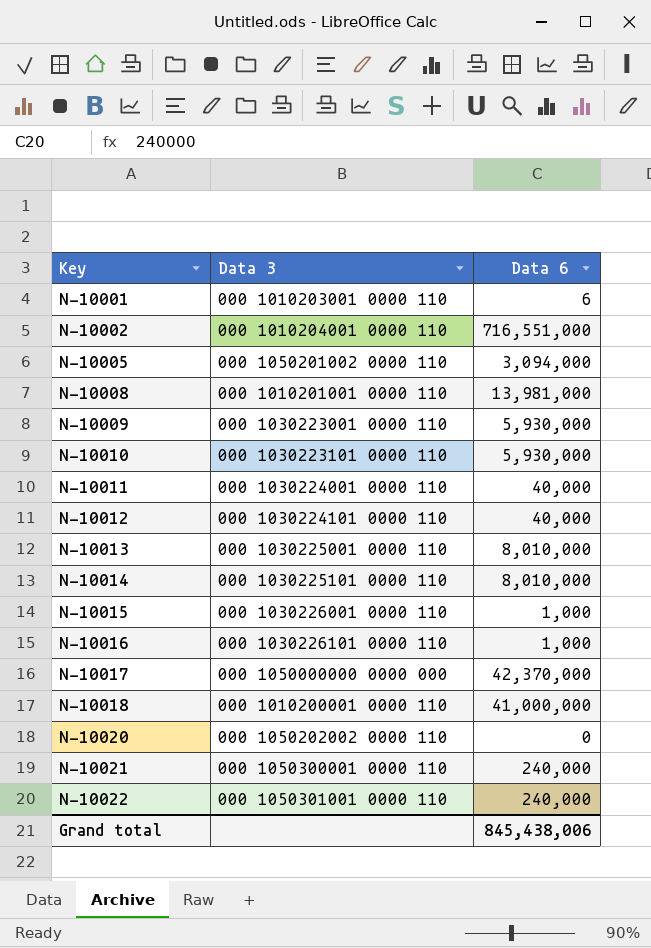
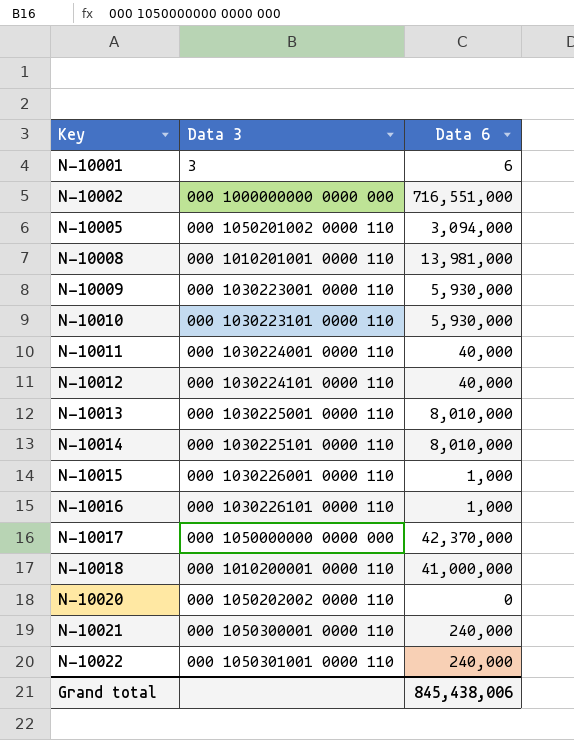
N-10001 | Data 3: 000 1010203001 0000 110 -> 3
N-10002 | Data 3: 000 1010204001 0000 110 -> 000 1000000000 0000 000

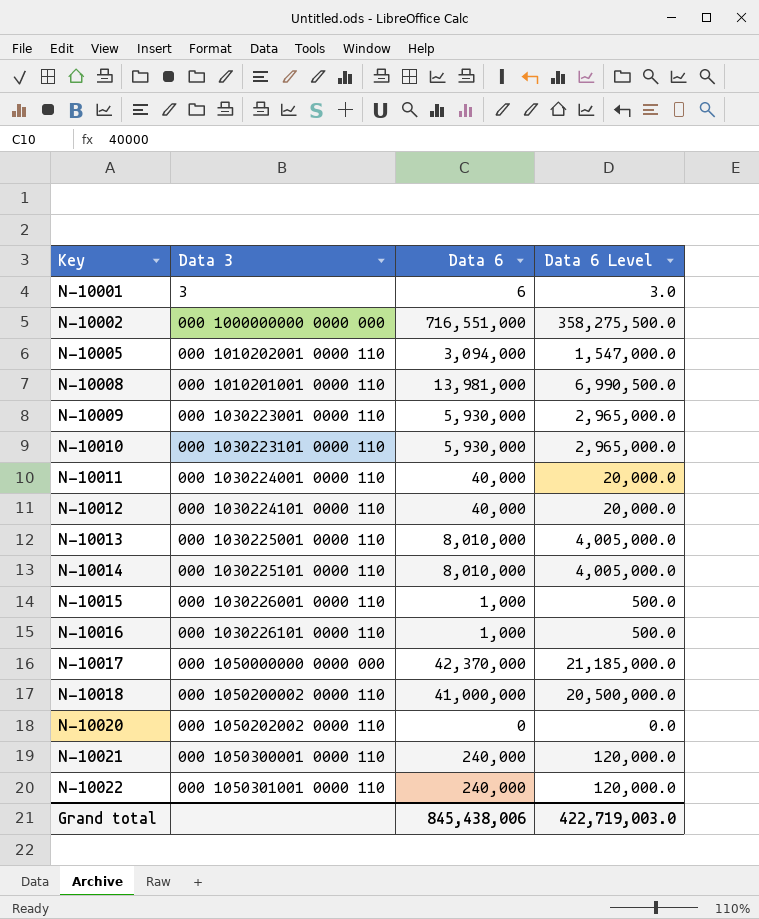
column Data 6 Level | formula: none -> [Data 6] * 0.5
N-10005 | Data 3: 000 1050201002 0000 110 -> 000 1010202001 0000 110
N-10018 | Data 3: 000 1010200001 0000 110 -> 000 1050200002 0000 110

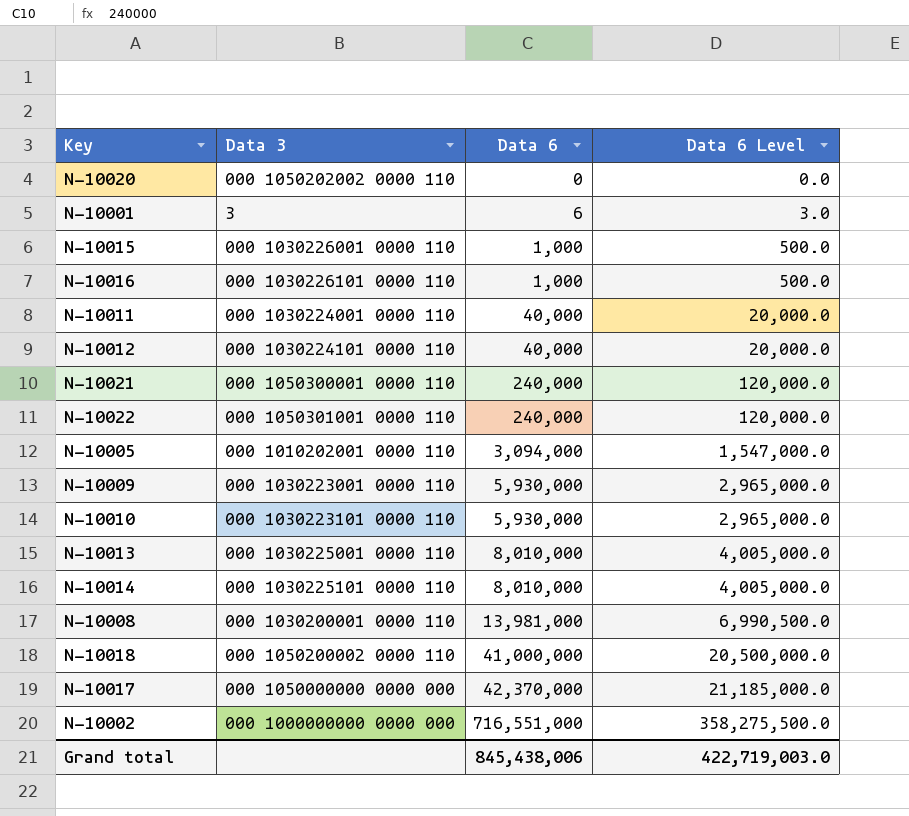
row order: Key ascending -> Data 6 ascending
N-10008 | Data 3: 000 1010201001 0000 110 -> 000 1030200001 0000 110

